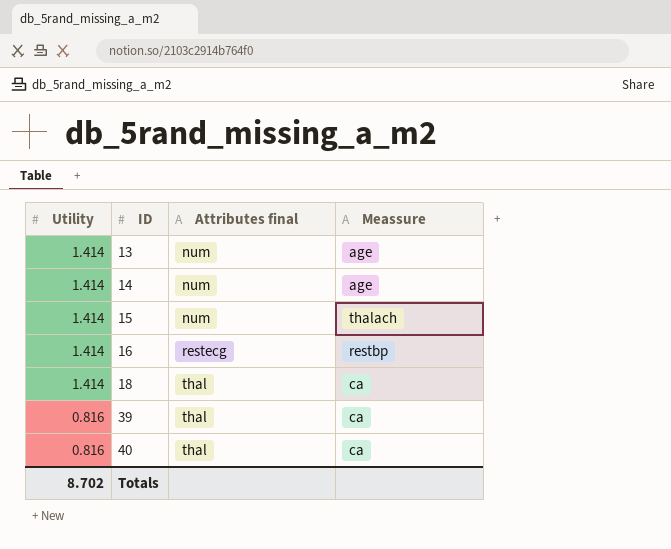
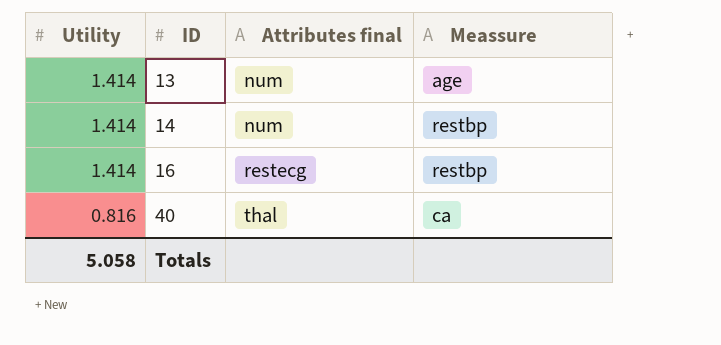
row 15: 1.414 | num | thalach -> none
row 18: 1.414 | thal | ca -> none
row 39: 0.816 | thal | ca -> none
14 | Meassure: age -> restbp
Totals | Utility: 8.702 -> 5.058

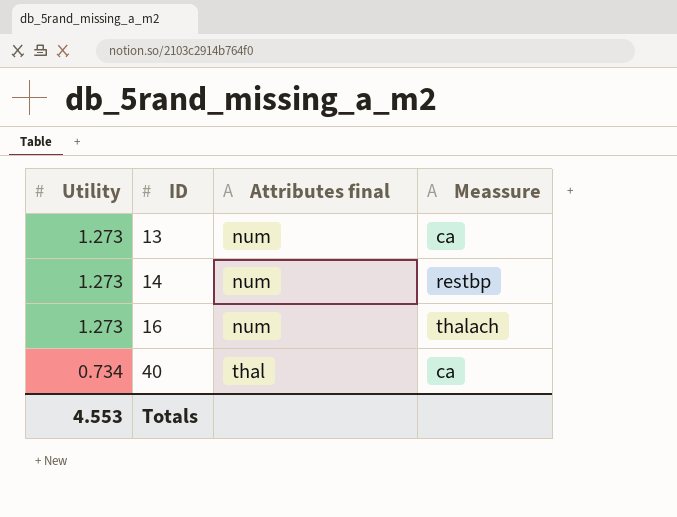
13 | Utility: 1.414 -> 1.273
13 | Meassure: age -> ca
14 | Utility: 1.414 -> 1.273
16 | Utility: 1.414 -> 1.273
16 | Attributes final: restecg -> num
16 | Meassure: restbp -> thalach
40 | Utility: 0.816 -> 0.734
Totals | Utility: 5.058 -> 4.553

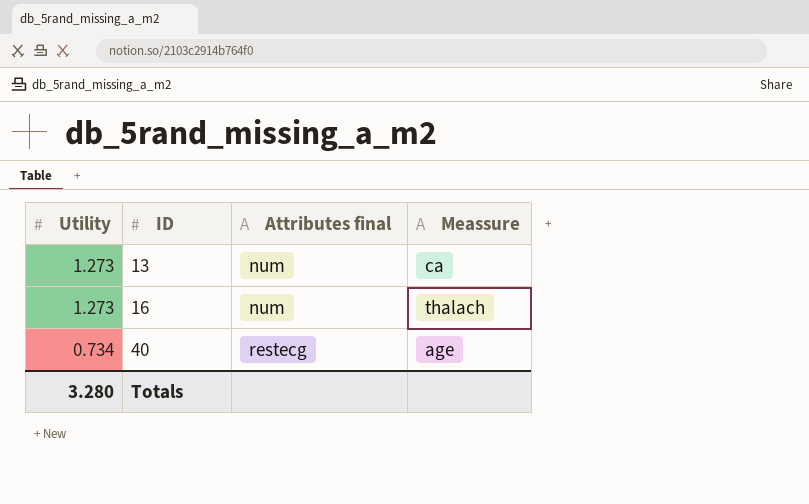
row 14: 1.273 | num | restbp -> none
40 | Attributes final: thal -> restecg
40 | Meassure: ca -> age
Totals | Utility: 4.553 -> 3.280

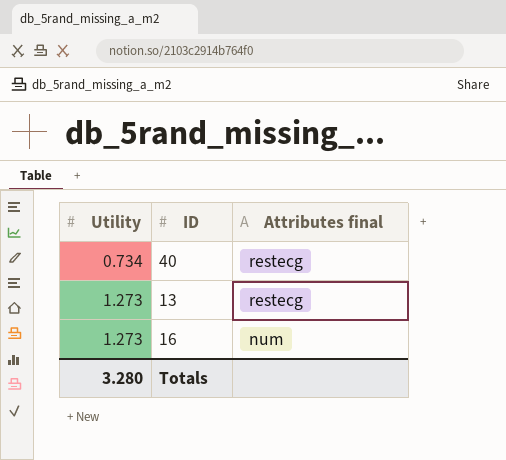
row order: Utility descending -> Utility ascending
column Meassure | position: 4 -> none
13 | Attributes final: num -> restecg

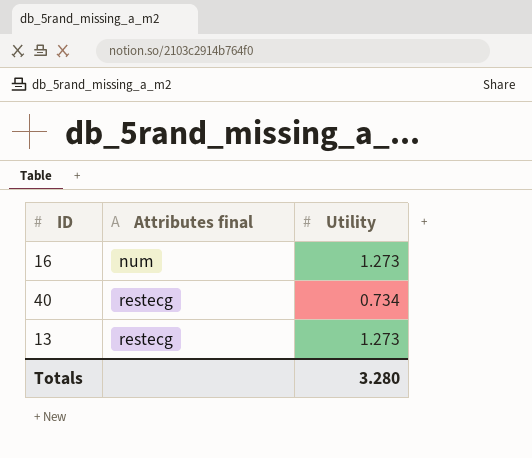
row order: Utility ascending -> Attributes final ascending
column Utility | position: 1 -> 3

